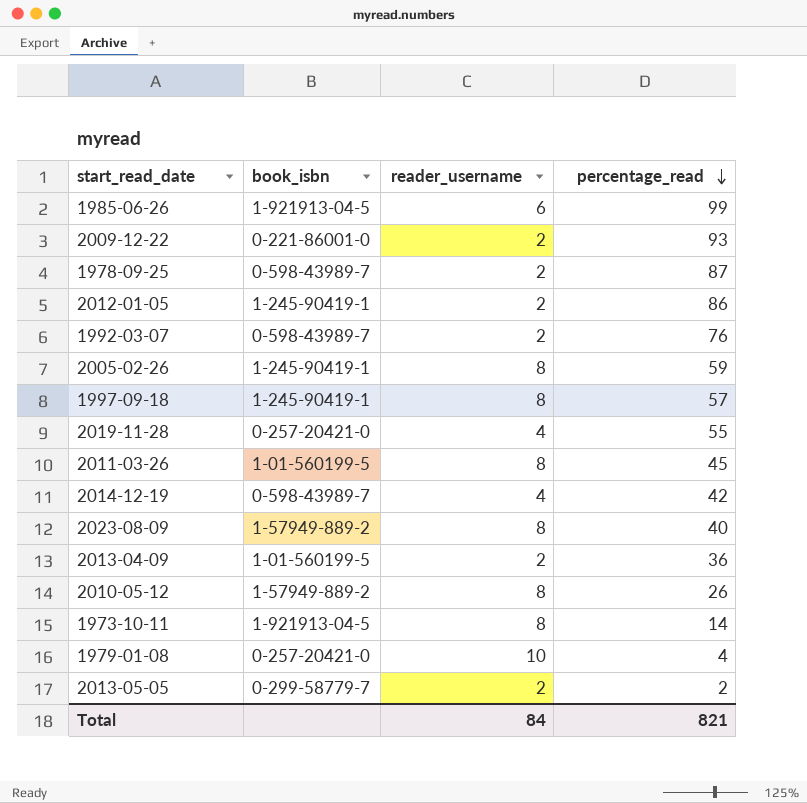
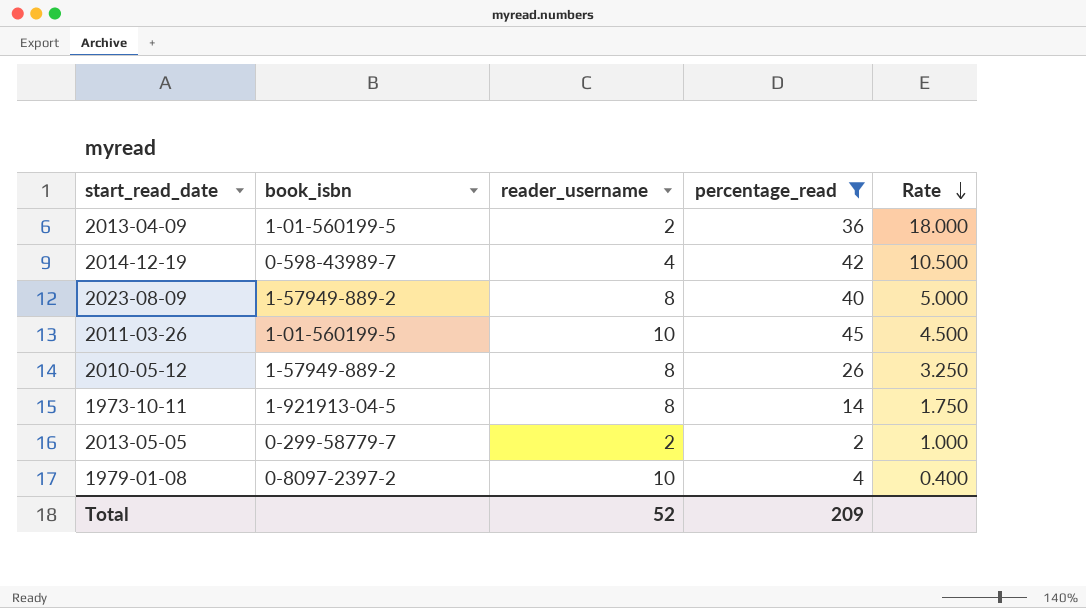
filter: none -> percentage_read <= 45
row order: percentage_read descending -> Rate descending
column Rate | formula: none -> [percentage_read] / [reader_username]
2011-03-26 | reader_username: 8 -> 10
1979-01-08 | book_isbn: 0-257-20421-0 -> 0-8097-2397-2
Total | reader_username: 84 -> 52
Total | percentage_read: 821 -> 209

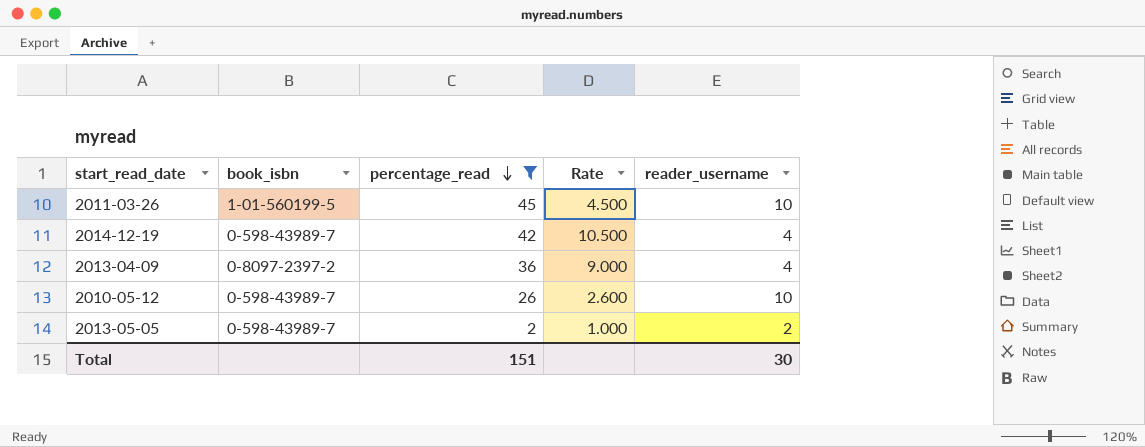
row order: Rate descending -> percentage_read descending
column reader_username | position: 3 -> 5
row 2023-08-09: 1-57949-889-2 | 8 | 40 | 5.000 -> none
row 1973-10-11: 1-921913-04-5 | 8 | 14 | 1.750 -> none
row 1979-01-08: 0-8097-2397-2 | 10 | 4 | 0.400 -> none
2013-04-09 | book_isbn: 1-01-560199-5 -> 0-8097-2397-2
2013-04-09 | Rate: 18.000 -> 9.000
2013-04-09 | reader_username: 2 -> 4
2010-05-12 | book_isbn: 1-57949-889-2 -> 0-598-43989-7
2010-05-12 | Rate: 3.250 -> 2.600
2010-05-12 | reader_username: 8 -> 10
2013-05-05 | book_isbn: 0-299-58779-7 -> 0-598-43989-7
Total | percentage_read: 209 -> 151
Total | reader_username: 52 -> 30

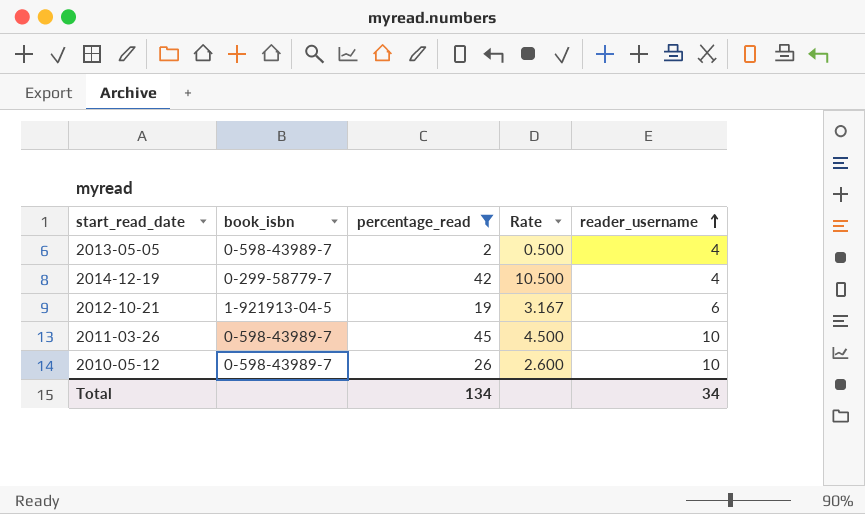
row order: percentage_read descending -> reader_username ascending
row 2013-04-09: 0-8097-2397-2 | 36 | 9.000 | 4 -> none
2013-05-05 | Rate: 1.000 -> 0.500
2013-05-05 | reader_username: 2 -> 4
2014-12-19 | book_isbn: 0-598-43989-7 -> 0-299-58779-7
row 2012-10-21: none -> 1-921913-04-5 | 19 | 3.167 | 6
2011-03-26 | book_isbn: 1-01-560199-5 -> 0-598-43989-7
Total | percentage_read: 151 -> 134
Total | reader_username: 30 -> 34

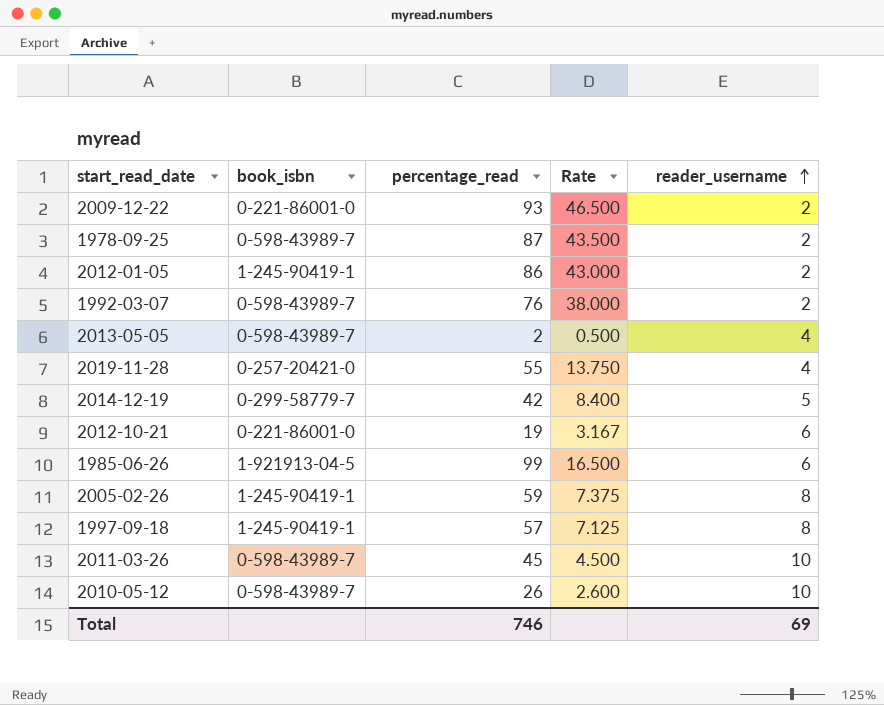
filter: percentage_read <= 45 -> none
2014-12-19 | Rate: 10.500 -> 8.400
2014-12-19 | reader_username: 4 -> 5
2012-10-21 | book_isbn: 1-921913-04-5 -> 0-221-86001-0
Total | percentage_read: 134 -> 746
Total | reader_username: 34 -> 69

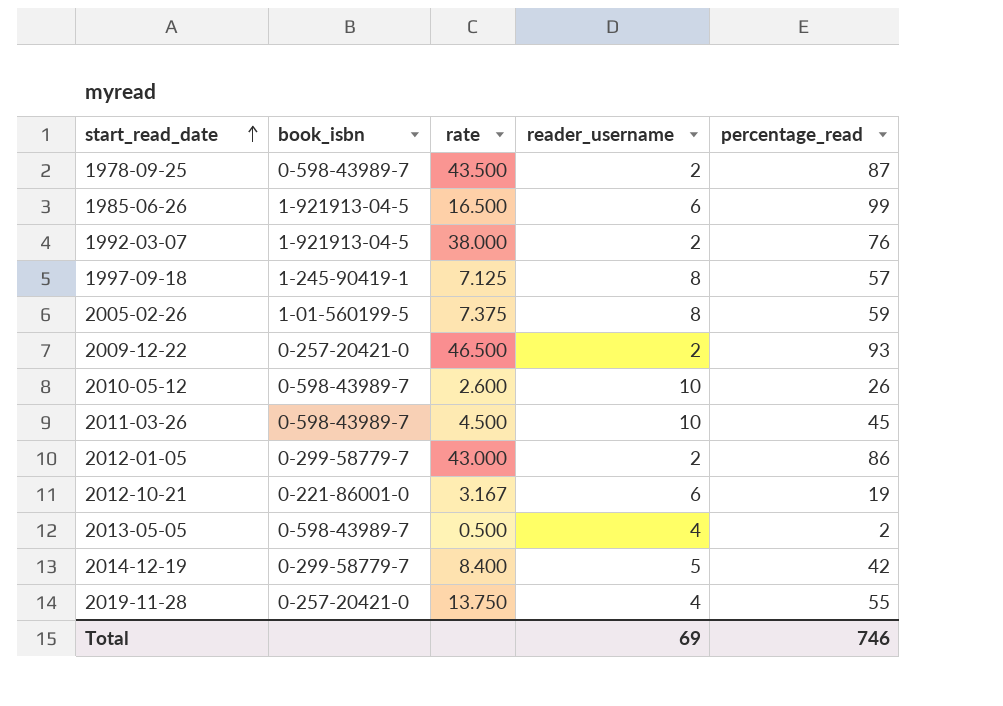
row order: reader_username ascending -> start_read_date ascending
column name: Rate -> rate
column percentage_read | position: 3 -> 5
1992-03-07 | book_isbn: 0-598-43989-7 -> 1-921913-04-5
2005-02-26 | book_isbn: 1-245-90419-1 -> 1-01-560199-5
2009-12-22 | book_isbn: 0-221-86001-0 -> 0-257-20421-0
2012-01-05 | book_isbn: 1-245-90419-1 -> 0-299-58779-7

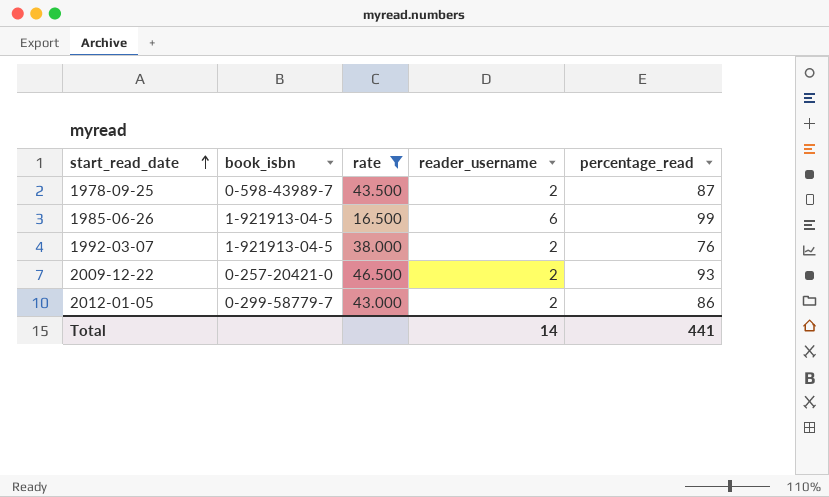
filter: none -> rate >= 16.500
Total | reader_username: 69 -> 14
Total | percentage_read: 746 -> 441

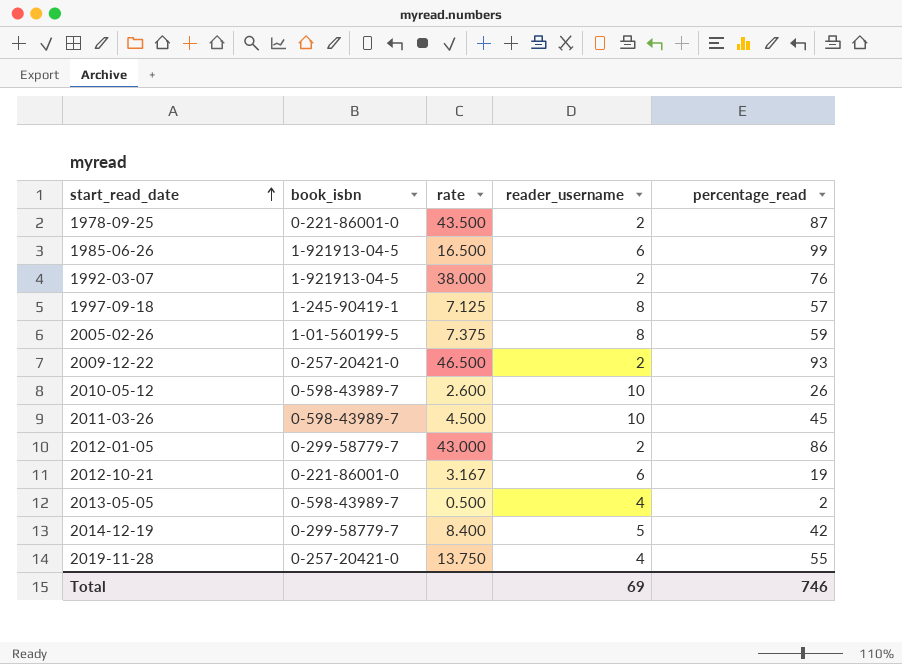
filter: rate >= 16.500 -> none
1978-09-25 | book_isbn: 0-598-43989-7 -> 0-221-86001-0
Total | reader_username: 14 -> 69
Total | percentage_read: 441 -> 746

